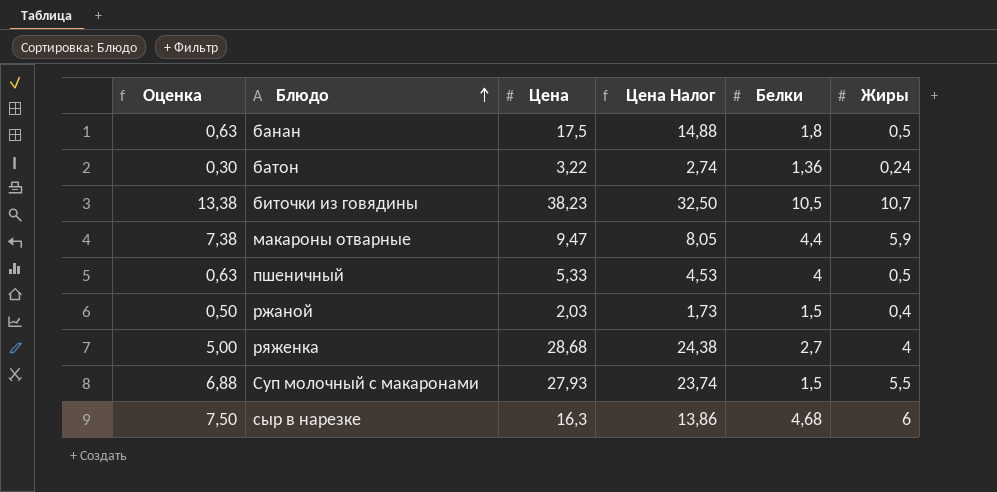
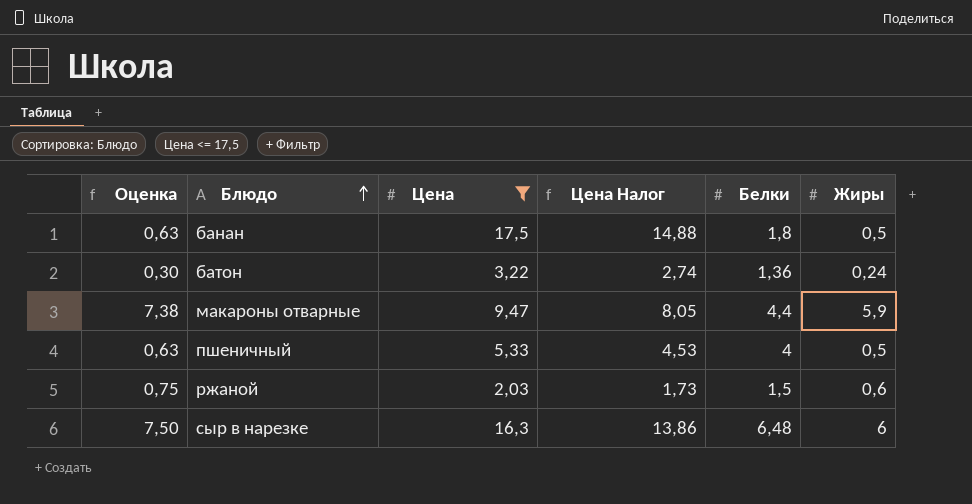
filter: none -> Цена <= 17,5
ржаной | Оценка: 0,50 -> 0,75
ржаной | Жиры: 0,4 -> 0,6
сыр в нарезке | Белки: 4,68 -> 6,48

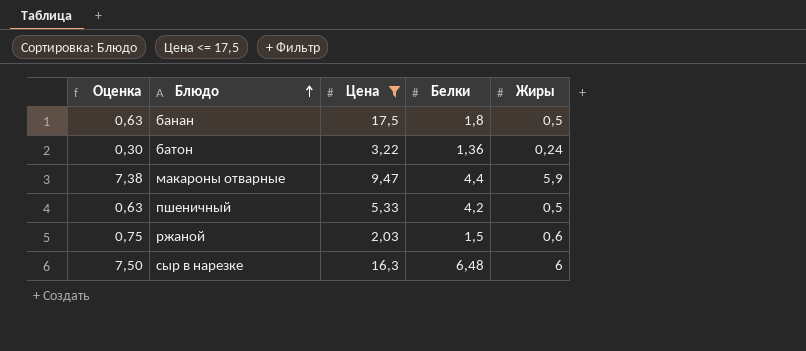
column Цена Налог | formula: [Цена] * 0,85 -> none
пшеничный | Белки: 4 -> 4,2

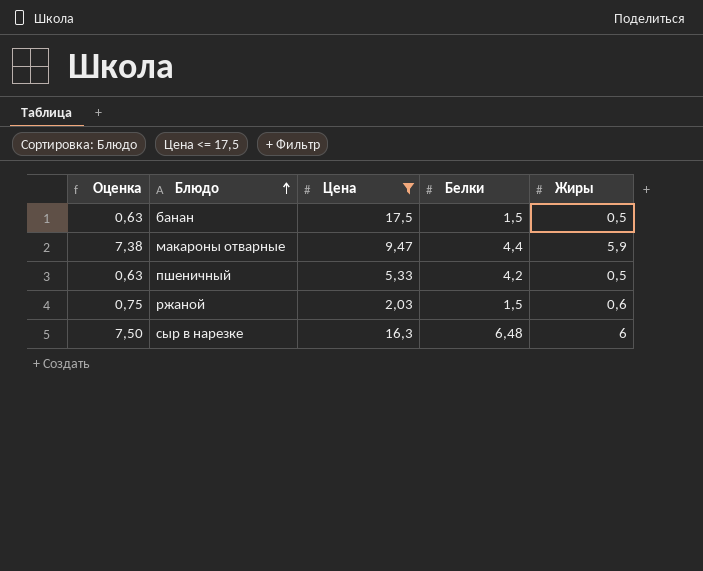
row батон: 0,30 | 3,22 | 1,36 | 0,24 -> none
банан | Белки: 1,8 -> 1,5

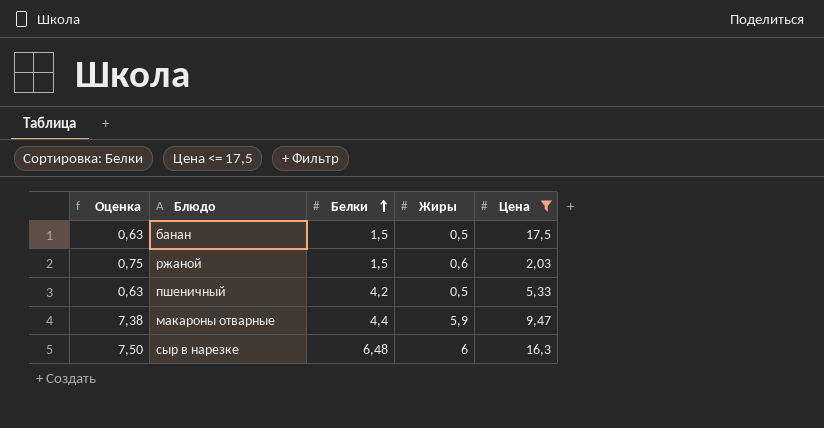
row order: Блюдо ascending -> Белки ascending
column Цена | position: 3 -> 5

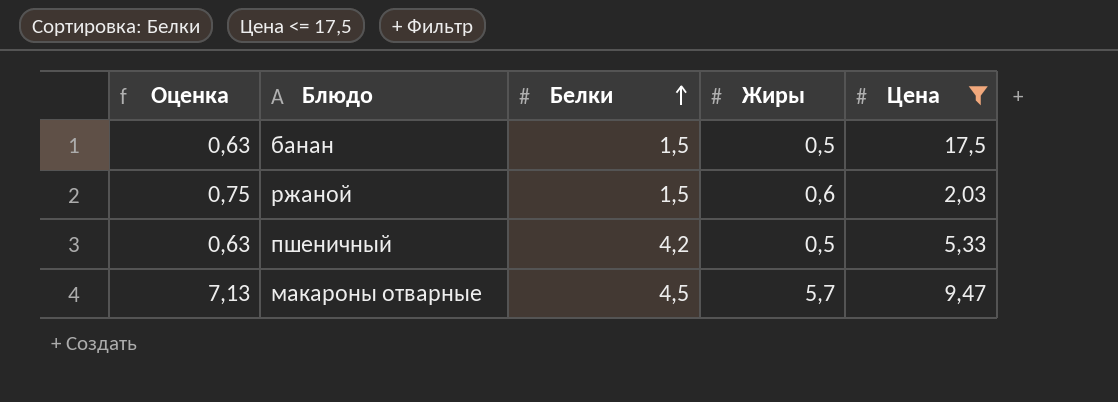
row сыр в нарезке: 7,50 | 6,48 | 6 | 16,3 -> none
макароны отварные | Оценка: 7,38 -> 7,13
макароны отварные | Белки: 4,4 -> 4,5
макароны отварные | Жиры: 5,9 -> 5,7

